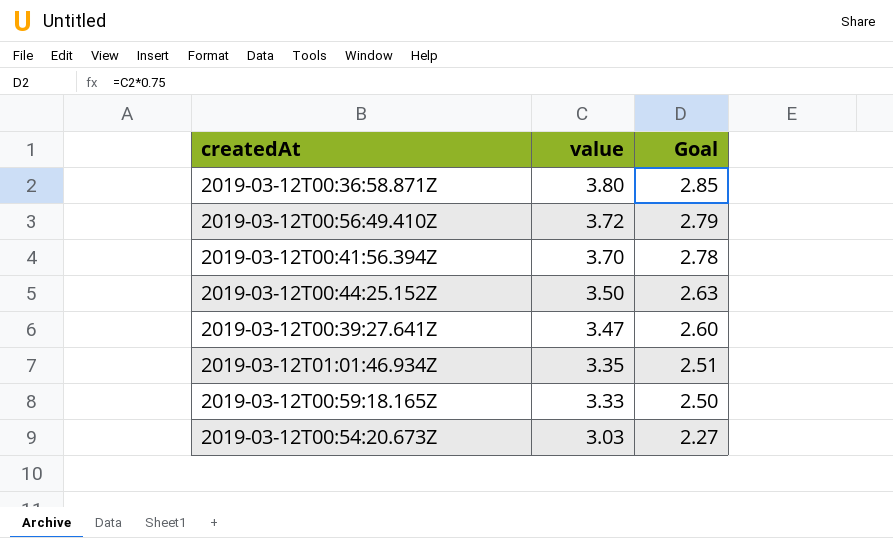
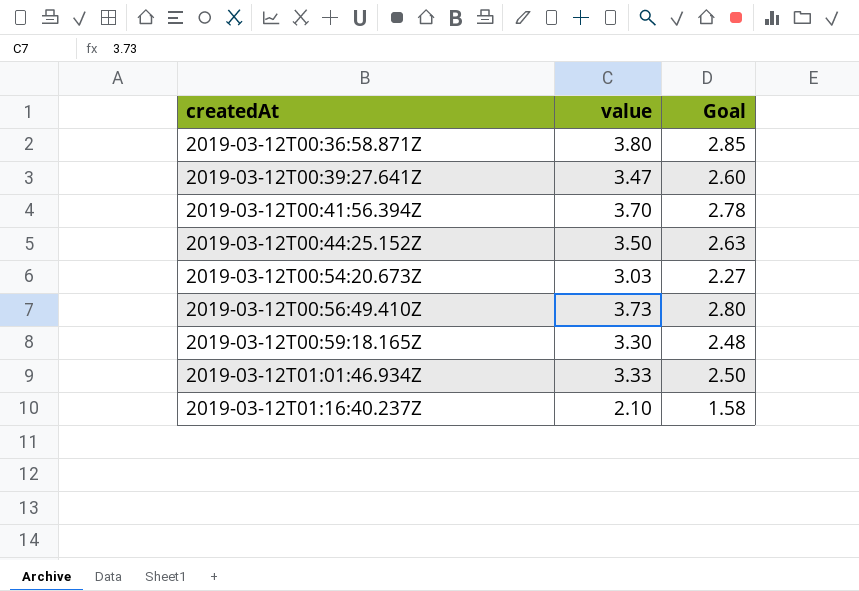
row order: value descending -> createdAt ascending
2019-03-12T00:56:49.410Z | value: 3.72 -> 3.73
2019-03-12T00:56:49.410Z | Goal: 2.79 -> 2.80
2019-03-12T00:59:18.165Z | value: 3.33 -> 3.30
2019-03-12T00:59:18.165Z | Goal: 2.50 -> 2.48
2019-03-12T01:01:46.934Z | value: 3.35 -> 3.33
2019-03-12T01:01:46.934Z | Goal: 2.51 -> 2.50
row 2019-03-12T01:16:40.237Z: none -> 2.10 | 1.58

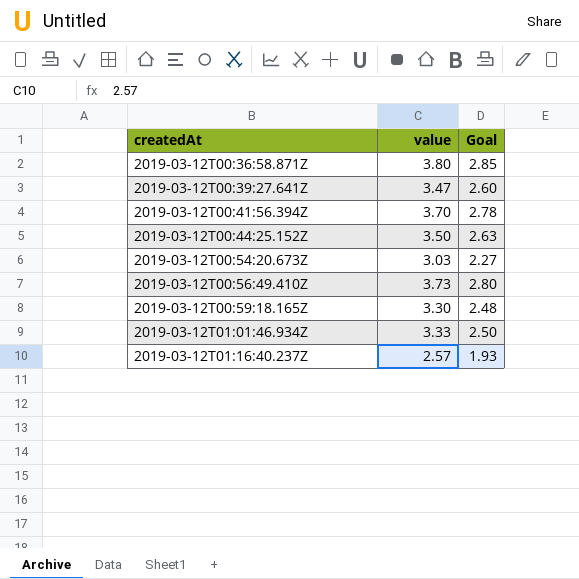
2019-03-12T01:16:40.237Z | value: 2.10 -> 2.57
2019-03-12T01:16:40.237Z | Goal: 1.58 -> 1.93

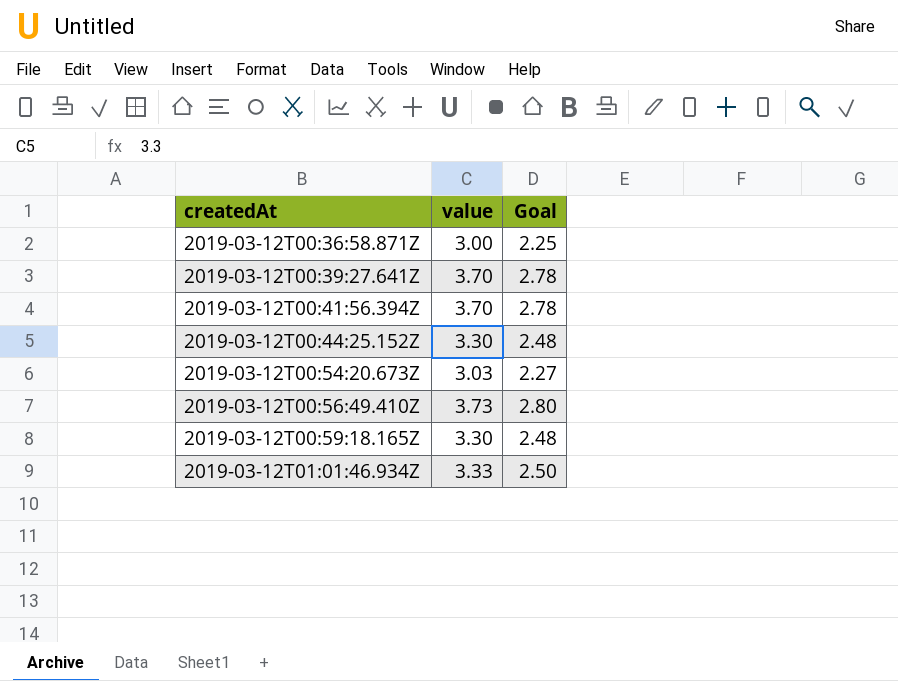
row 2019-03-12T01:16:40.237Z: 2.57 | 1.93 -> none
2019-03-12T00:36:58.871Z | value: 3.80 -> 3.00
2019-03-12T00:36:58.871Z | Goal: 2.85 -> 2.25
2019-03-12T00:39:27.641Z | value: 3.47 -> 3.70
2019-03-12T00:39:27.641Z | Goal: 2.60 -> 2.78
2019-03-12T00:44:25.152Z | value: 3.50 -> 3.30
2019-03-12T00:44:25.152Z | Goal: 2.63 -> 2.48

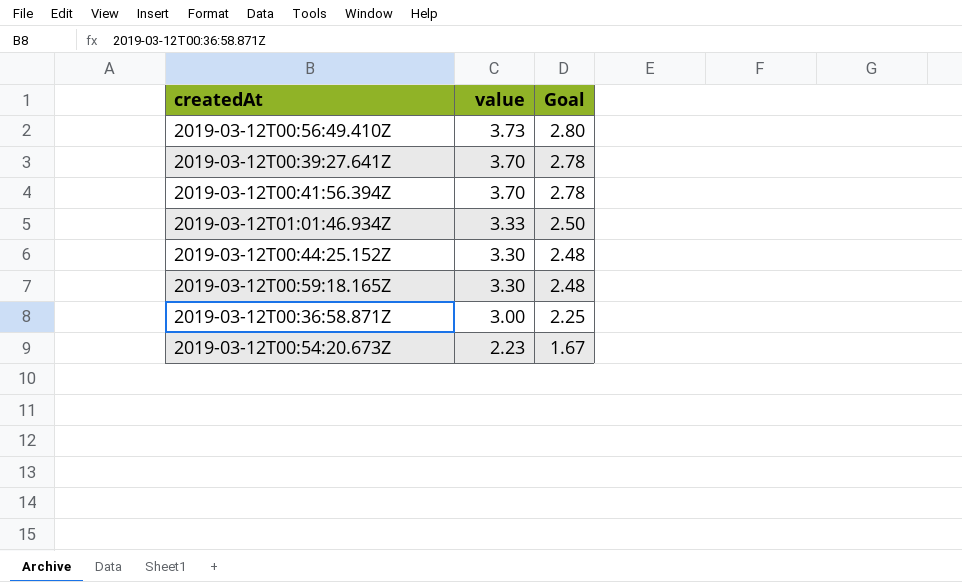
row order: createdAt ascending -> value descending
2019-03-12T00:54:20.673Z | value: 3.03 -> 2.23
2019-03-12T00:54:20.673Z | Goal: 2.27 -> 1.67

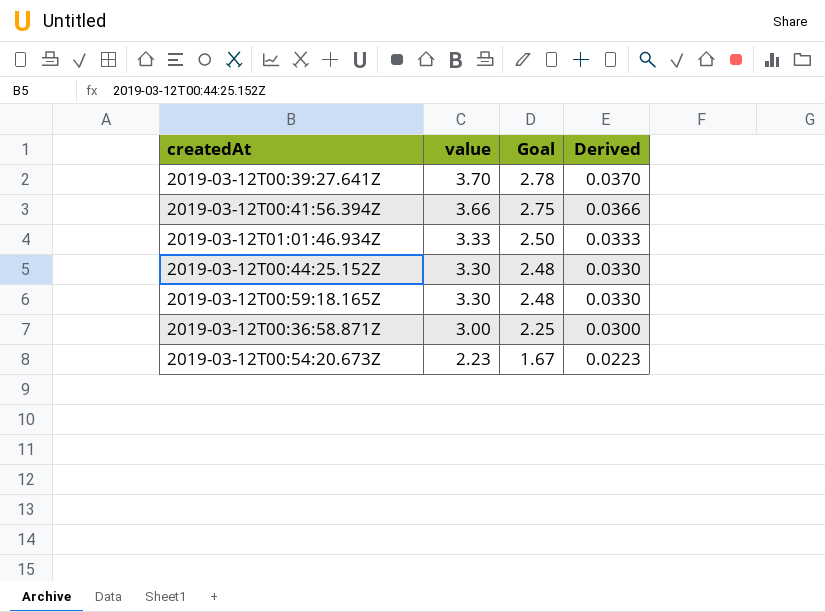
column Derived | formula: none -> [value] * 0.01
row 2019-03-12T00:56:49.410Z: 3.73 | 2.80 -> none
2019-03-12T00:41:56.394Z | value: 3.70 -> 3.66
2019-03-12T00:41:56.394Z | Goal: 2.78 -> 2.75

